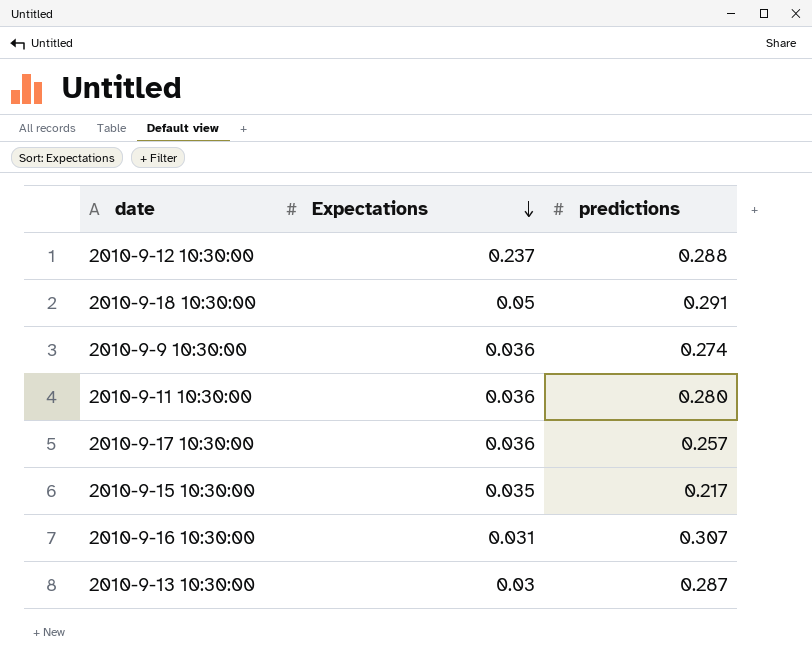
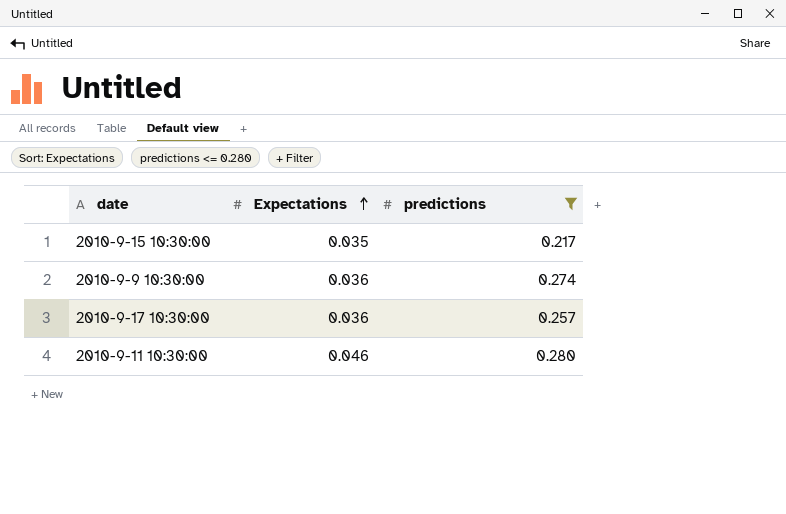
filter: none -> predictions <= 0.280
row order: Expectations descending -> Expectations ascending
2010-9-11 10:30:00 | Expectations: 0.036 -> 0.046

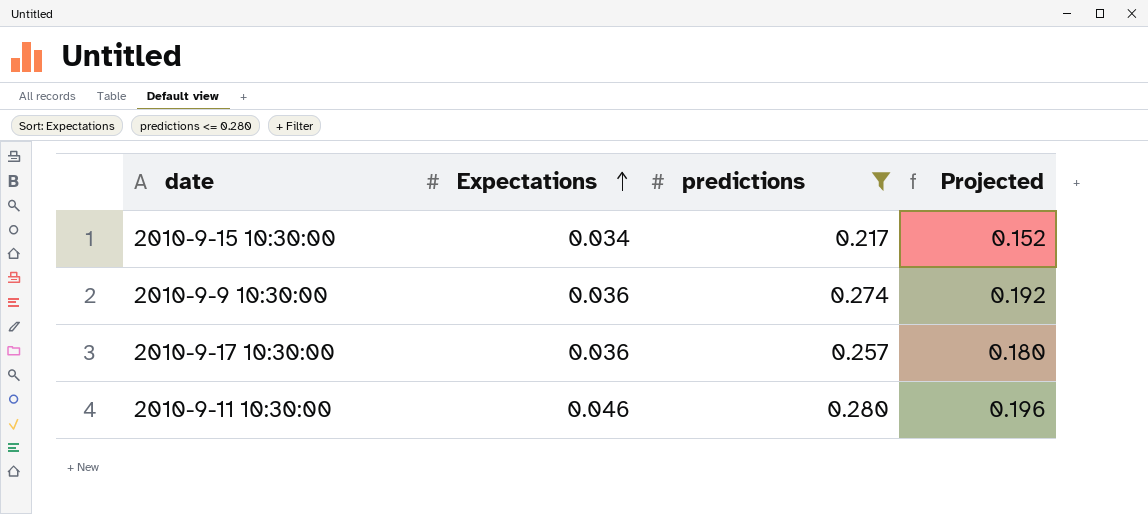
column Projected | formula: none -> [predictions] * 0.7
2010-9-15 10:30:00 | Expectations: 0.035 -> 0.034

